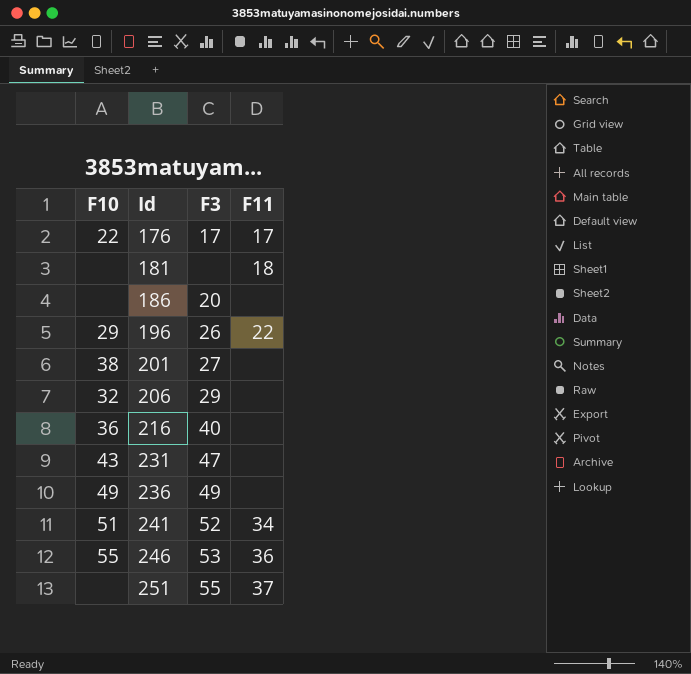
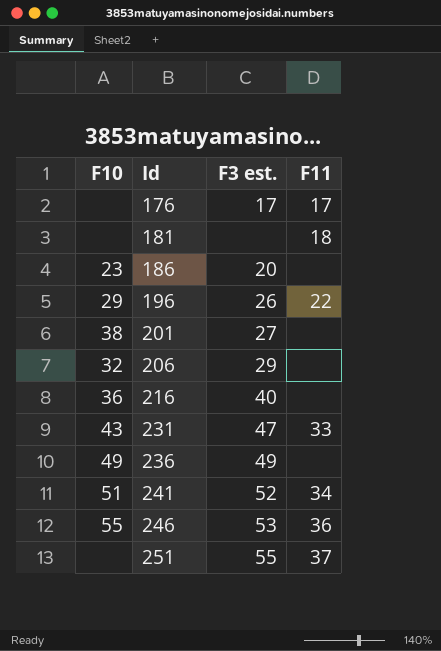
column name: F3 -> F3 est.
176 | F10: 22 -> none
186 | F10: none -> 23
231 | F11: none -> 33

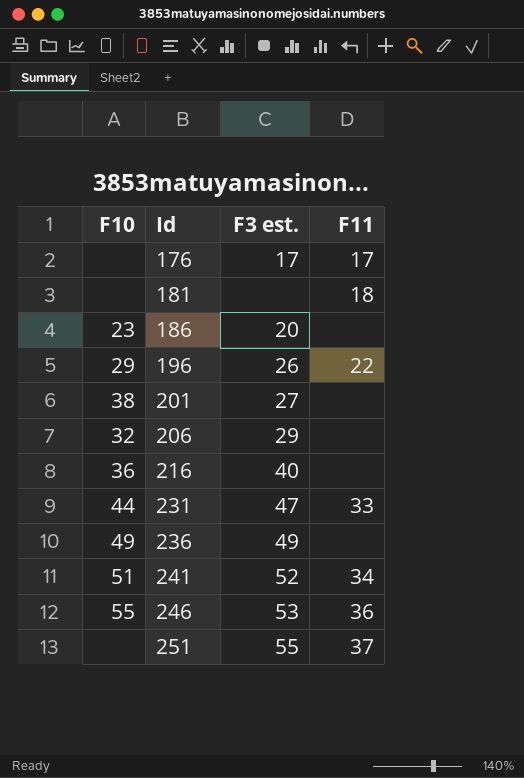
231 | F10: 43 -> 44

